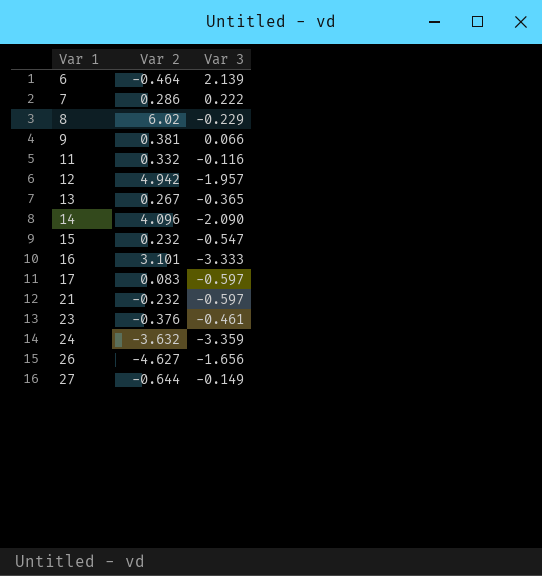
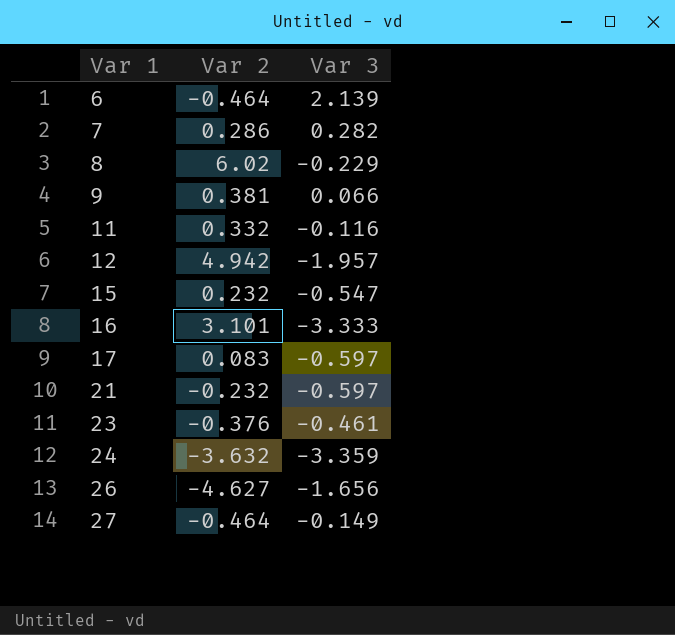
row 13: 0.267 | -0.365 -> none
row 14: 4.096 | -2.090 -> none
7 | Var 3: 0.222 -> 0.282
27 | Var 2: -0.644 -> -0.464

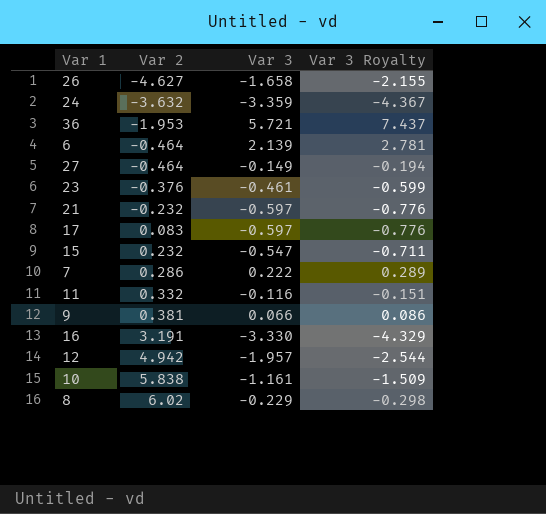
row order: Var 1 ascending -> Var 2 ascending
column Var 3 Royalty | formula: none -> [Var 3] * 1.3
26 | Var 3: -1.656 -> -1.658
row 36: none -> -1.953 | 5.721 | 7.437
7 | Var 3: 0.282 -> 0.222
16 | Var 2: 3.101 -> 3.191
16 | Var 3: -3.333 -> -3.330
row 10: none -> 5.838 | -1.161 | -1.509

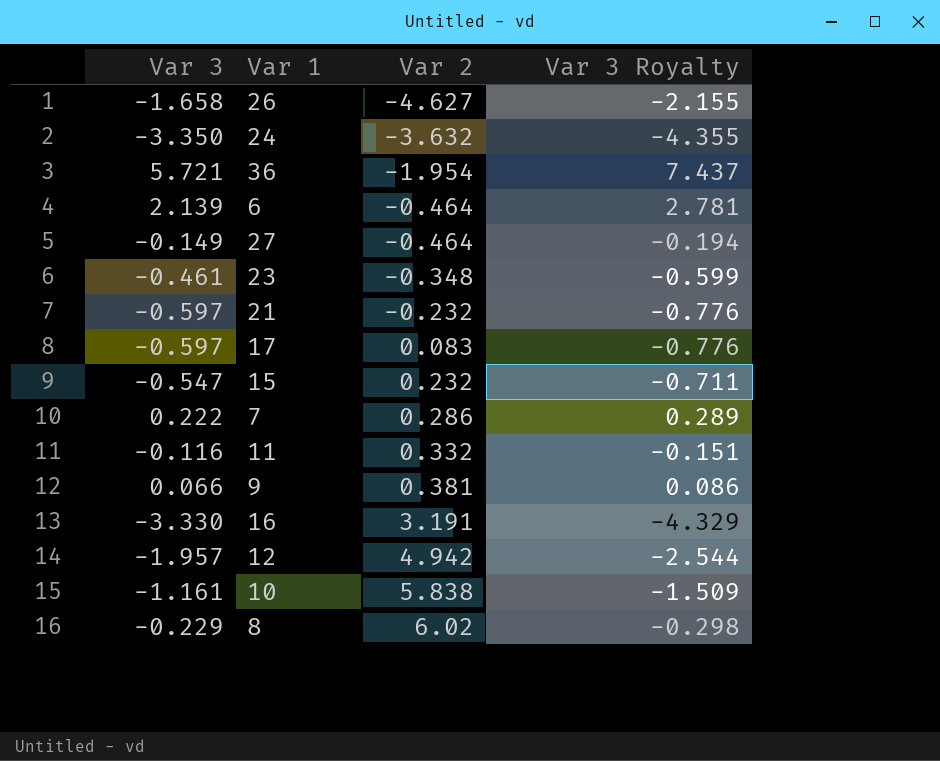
column Var 3 | position: 3 -> 1
24 | Var 3: -3.359 -> -3.350
24 | Var 3 Royalty: -4.367 -> -4.355
36 | Var 2: -1.953 -> -1.954
23 | Var 2: -0.376 -> -0.348

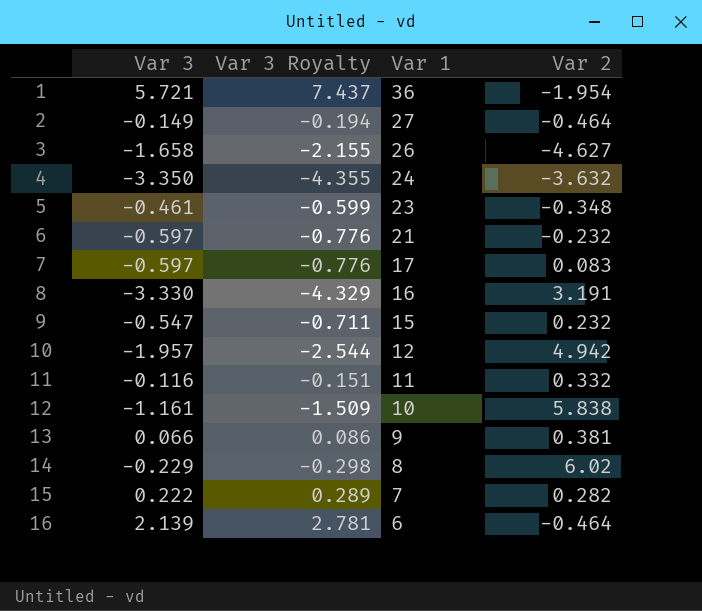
row order: Var 2 ascending -> Var 1 descending
column Var 3 Royalty | position: 4 -> 2
7 | Var 2: 0.286 -> 0.282

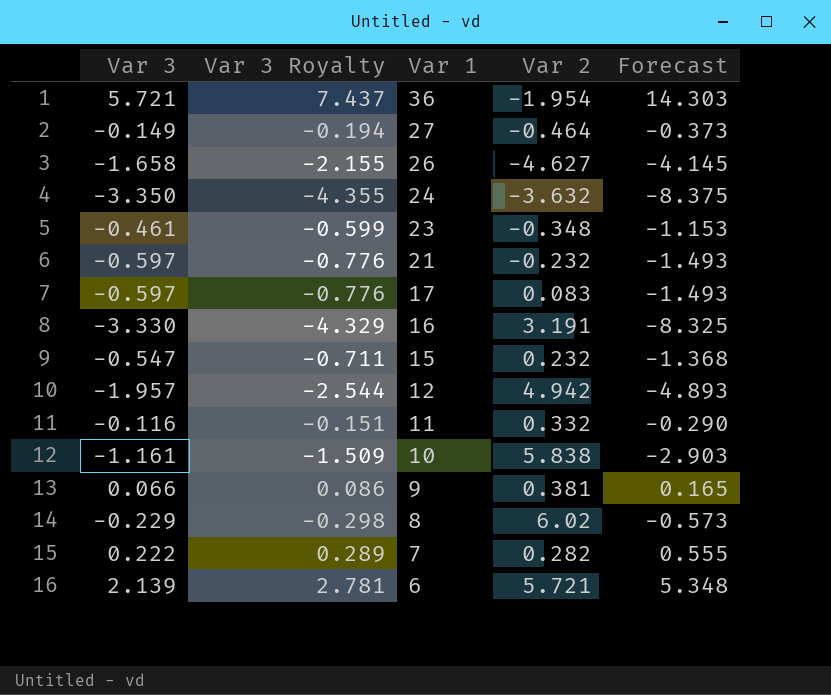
column Forecast | formula: none -> [Var 3] * 2.5
6 | Var 2: -0.464 -> 5.721

